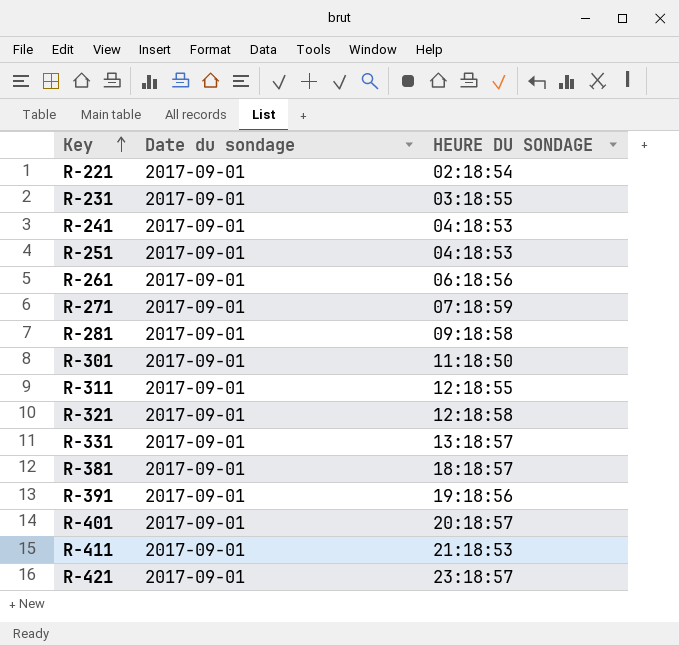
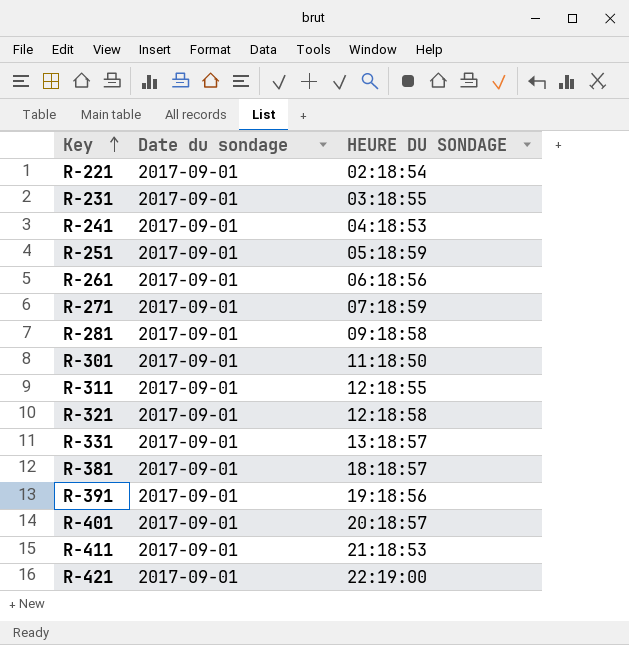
R-251 | HEURE DU SONDAGE: 04:18:53 -> 05:18:59
R-421 | HEURE DU SONDAGE: 23:18:57 -> 22:19:00

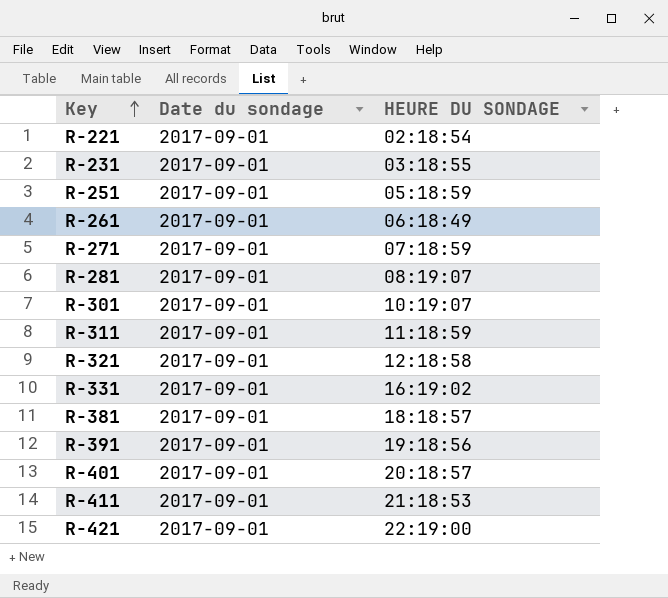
row R-241: 2017-09-01 | 04:18:53 -> none
R-261 | HEURE DU SONDAGE: 06:18:56 -> 06:18:49
R-281 | HEURE DU SONDAGE: 09:18:58 -> 08:19:07
R-301 | HEURE DU SONDAGE: 11:18:50 -> 10:19:07
R-311 | HEURE DU SONDAGE: 12:18:55 -> 11:18:59
R-331 | HEURE DU SONDAGE: 13:18:57 -> 16:19:02

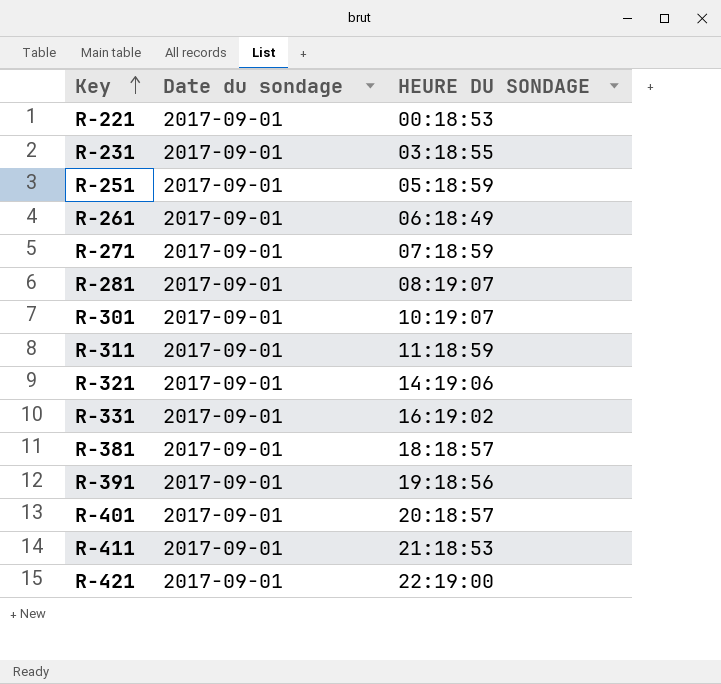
R-221 | HEURE DU SONDAGE: 02:18:54 -> 00:18:53
R-321 | HEURE DU SONDAGE: 12:18:58 -> 14:19:06

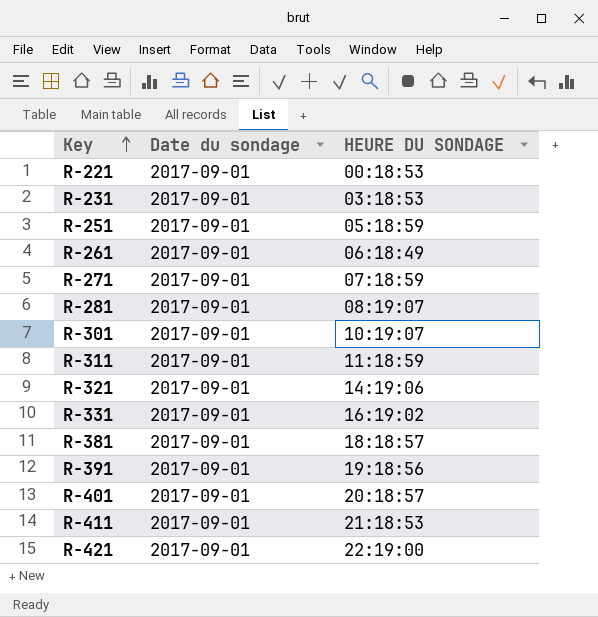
R-231 | HEURE DU SONDAGE: 03:18:55 -> 03:18:53

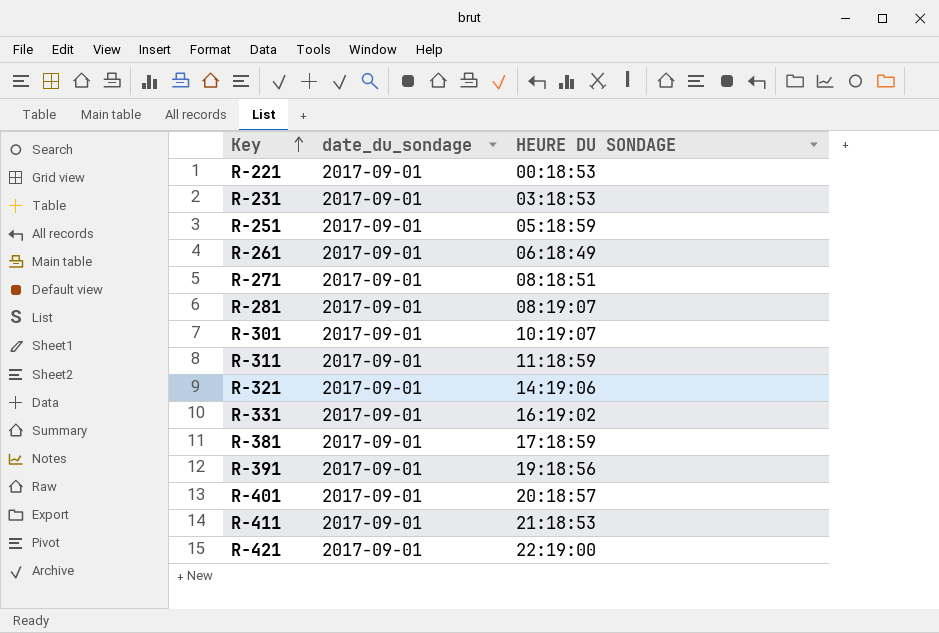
column name: Date du sondage -> date_du_sondage
R-271 | HEURE DU SONDAGE: 07:18:59 -> 08:18:51
R-381 | HEURE DU SONDAGE: 18:18:57 -> 17:18:59

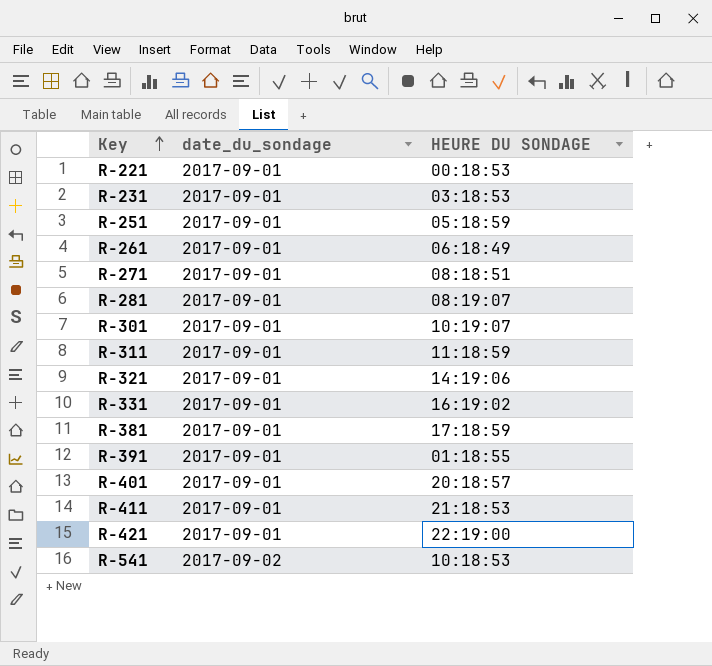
R-391 | HEURE DU SONDAGE: 19:18:56 -> 01:18:55
row R-541: none -> 2017-09-02 | 10:18:53

